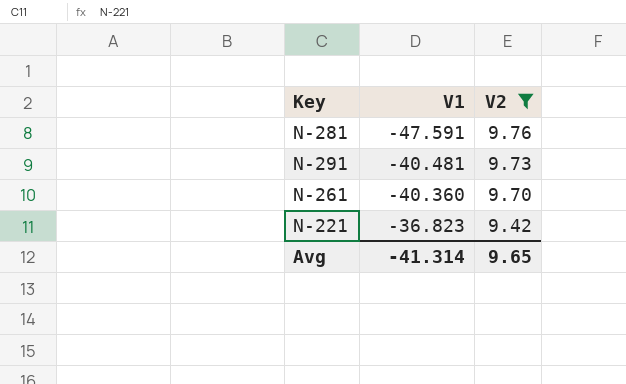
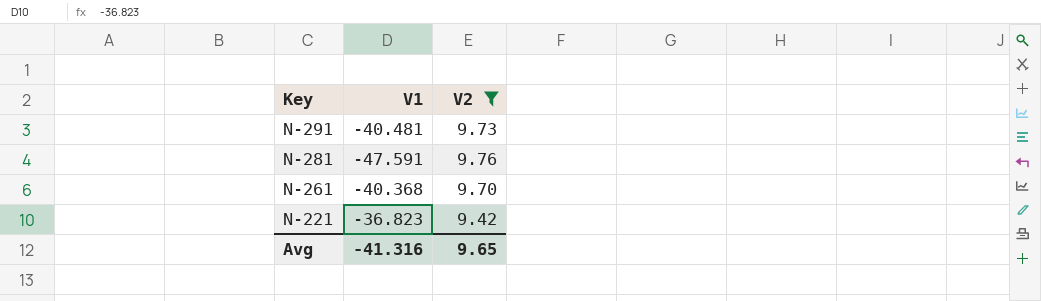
row order: V1 ascending -> Key descending
N-261 | V1: -40.360 -> -40.368
Avg | V1: -41.314 -> -41.316

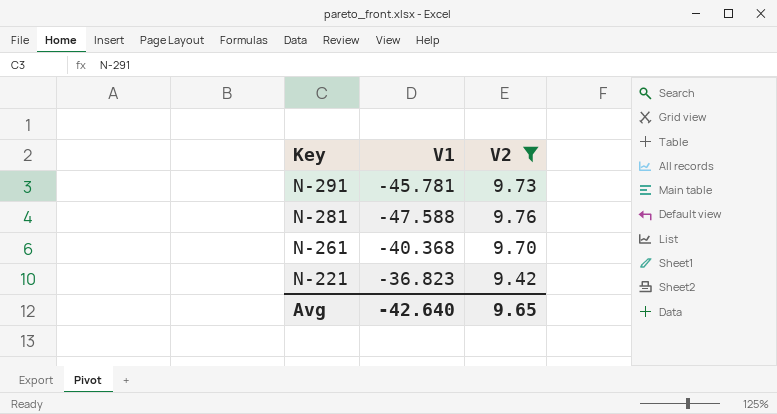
N-291 | V1: -40.481 -> -45.781
N-281 | V1: -47.591 -> -47.588
Avg | V1: -41.316 -> -42.640

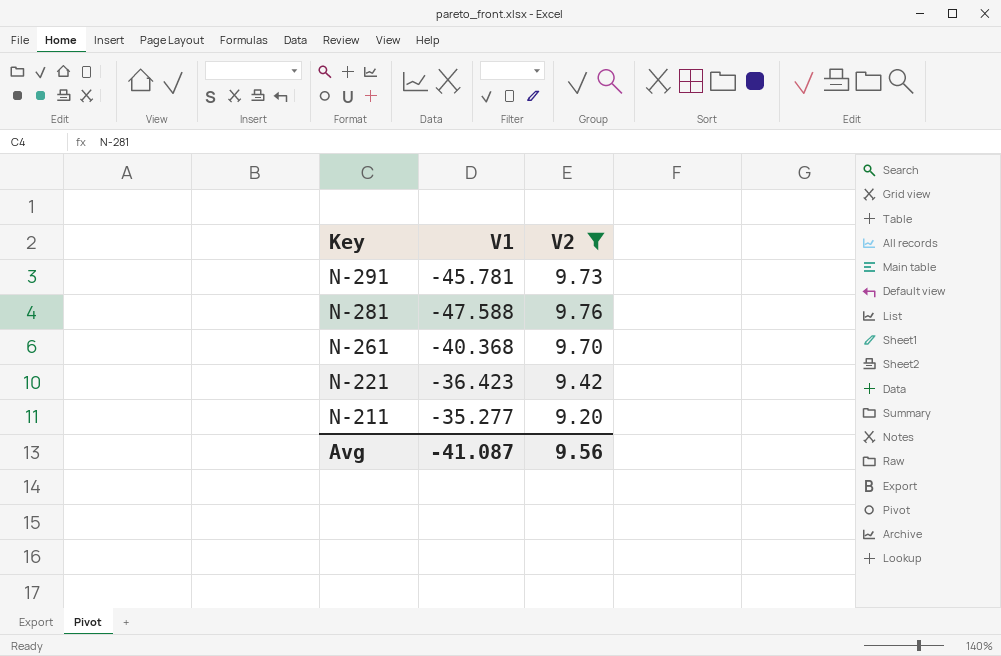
N-221 | V1: -36.823 -> -36.423
row N-211: none -> -35.277 | 9.20
Avg | V1: -42.640 -> -41.087
Avg | V2: 9.65 -> 9.56

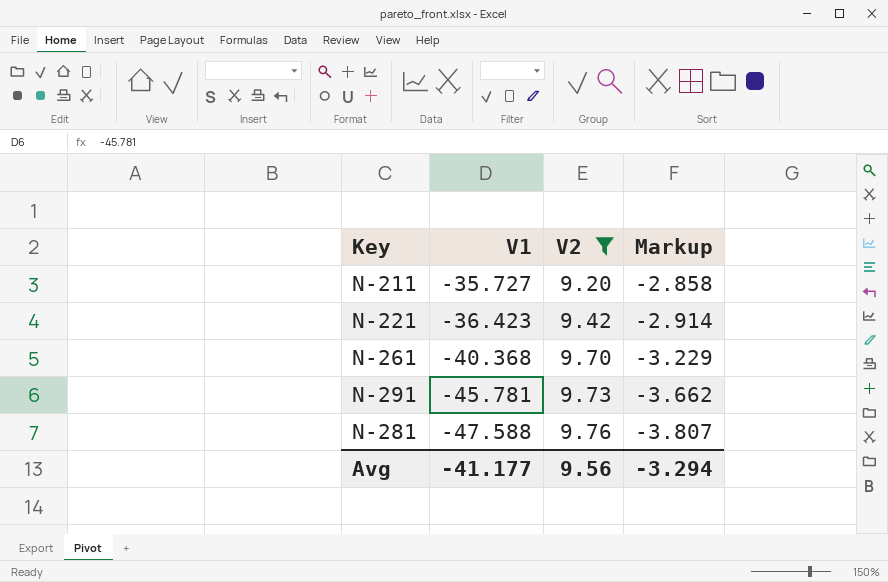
row order: Key descending -> V1 descending
column Markup | formula: none -> [V1] * 0.08
N-211 | V1: -35.277 -> -35.727
Avg | V1: -41.087 -> -41.177

